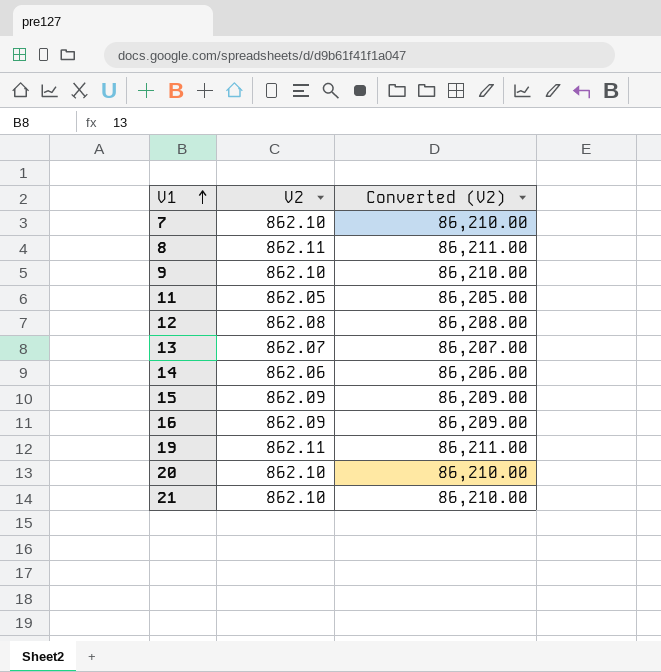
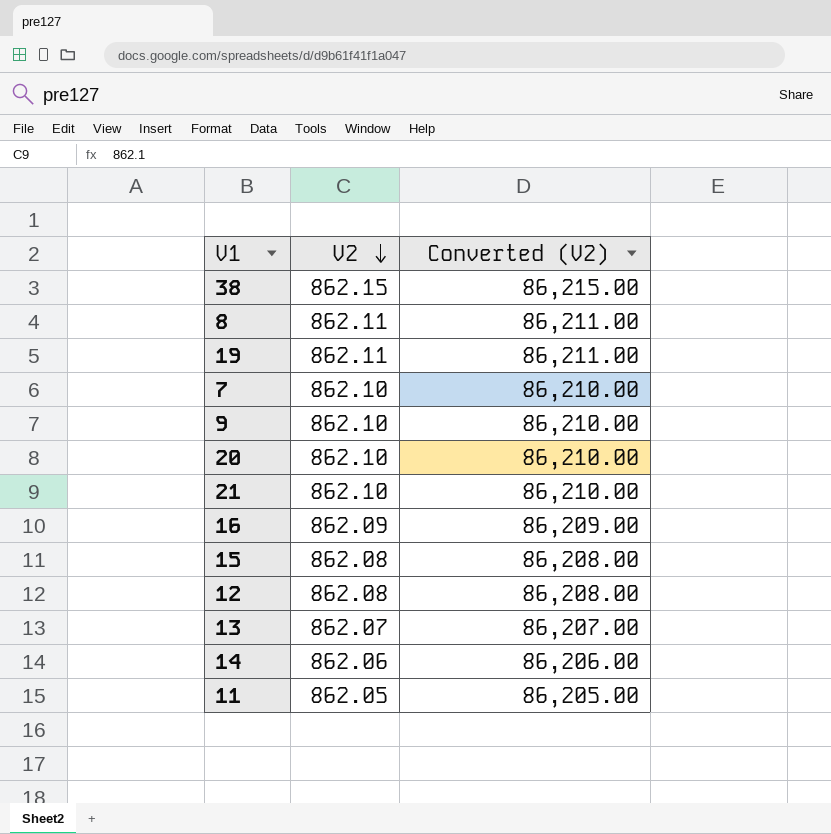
row order: V1 ascending -> V2 descending
row 38: none -> 862.15 | 86,215.00
15 | V2: 862.09 -> 862.08
15 | Converted (V2): 86,209.00 -> 86,208.00

